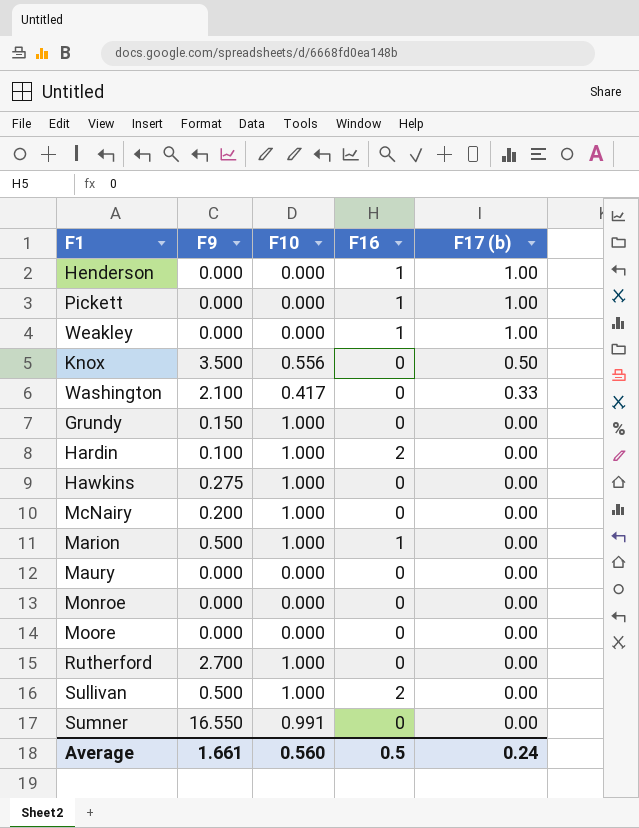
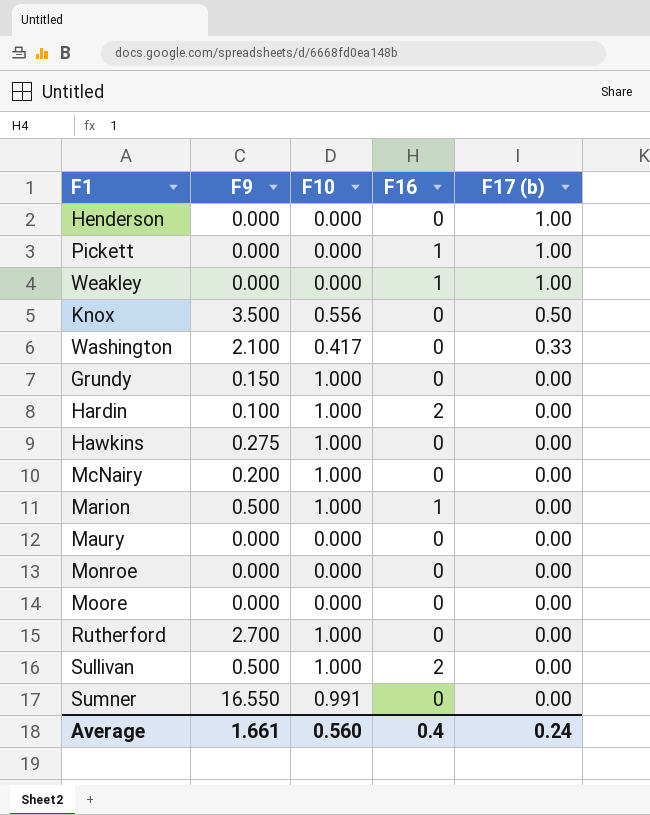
Henderson | F16: 1 -> 0
Average | F16: 0.5 -> 0.4

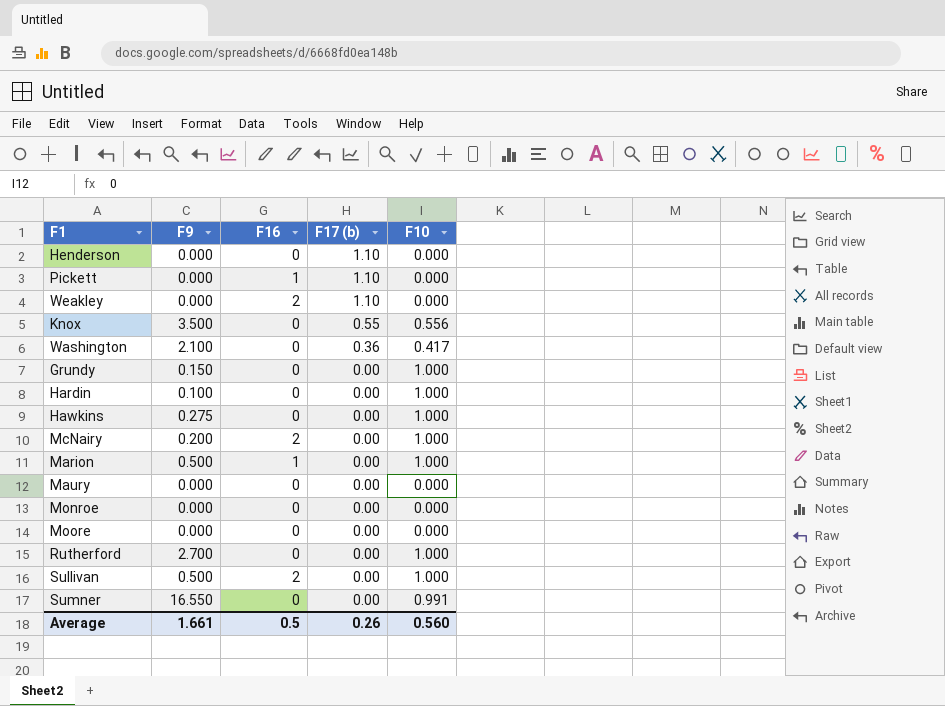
column F10 | position: 3 -> 5
Henderson | F17 (b): 1.00 -> 1.10
Pickett | F17 (b): 1.00 -> 1.10
Weakley | F16: 1 -> 2
Weakley | F17 (b): 1.00 -> 1.10
Knox | F17 (b): 0.50 -> 0.55
Washington | F17 (b): 0.33 -> 0.36
Hardin | F16: 2 -> 0
McNairy | F16: 0 -> 2
Average | F16: 0.4 -> 0.5
Average | F17 (b): 0.24 -> 0.26

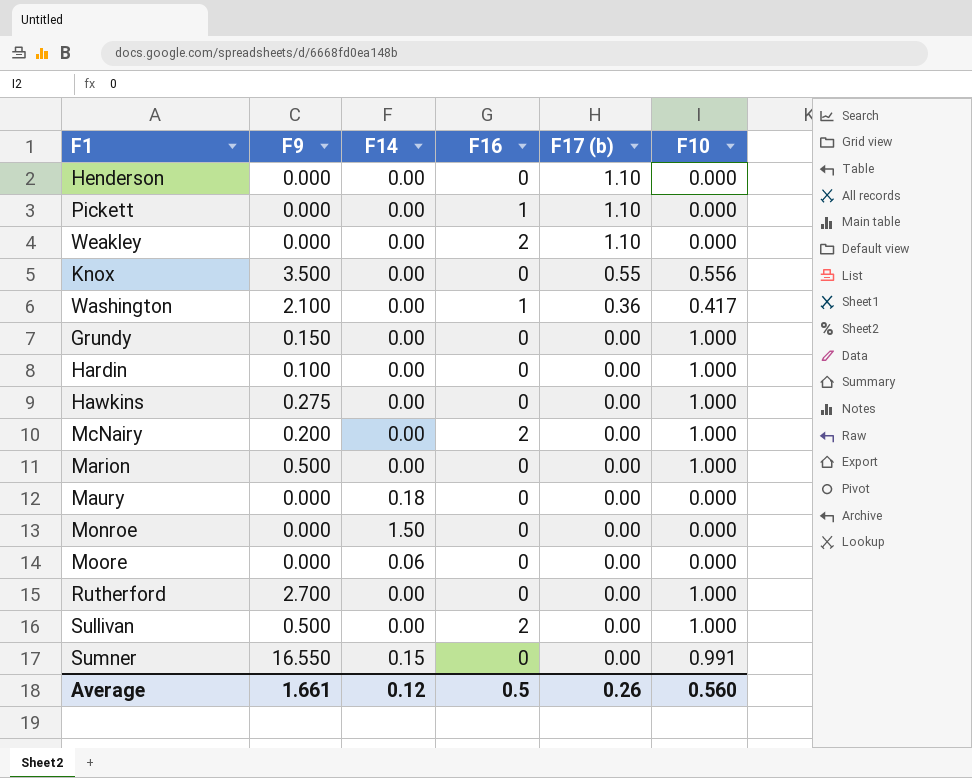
column F14 | position: none -> 3
Washington | F16: 0 -> 1
Marion | F16: 1 -> 0

